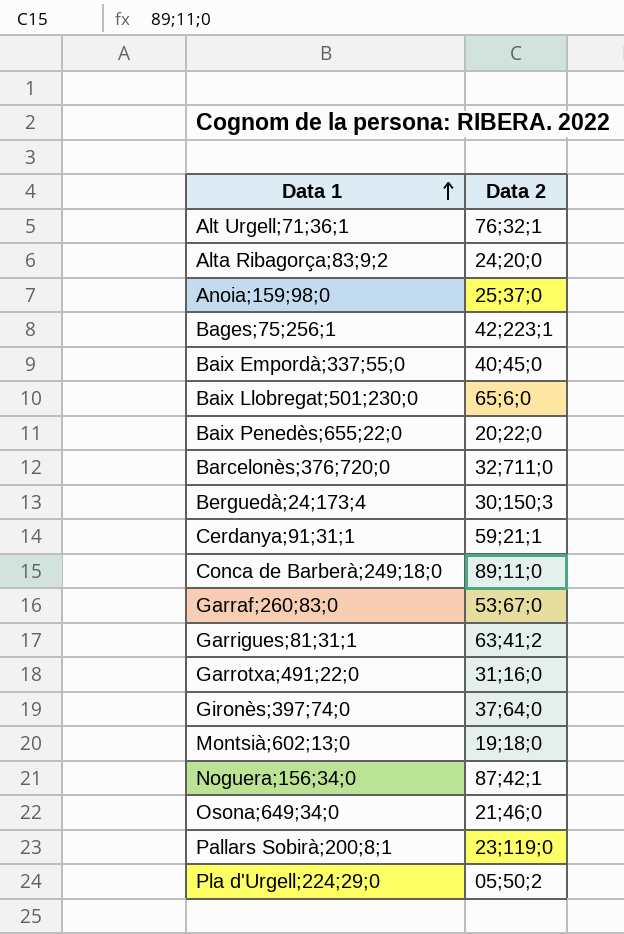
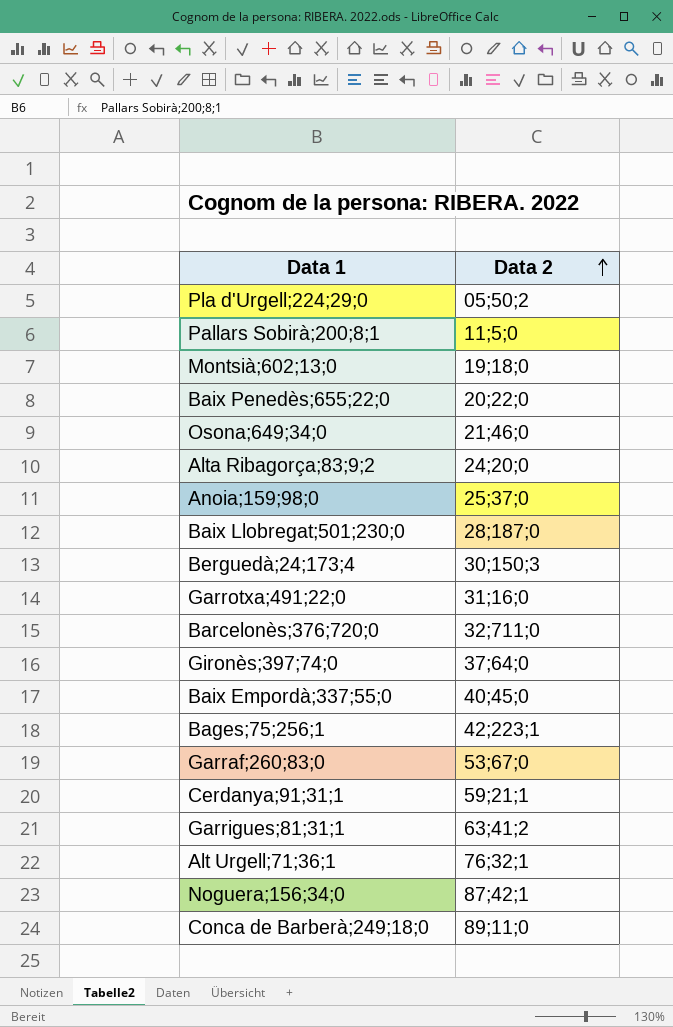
row order: Data 1 ascending -> Data 2 ascending
Pallars Sobirà;200;8;1 | Data 2: 23;119;0 -> 11;5;0
Baix Llobregat;501;230;0 | Data 2: 65;6;0 -> 28;187;0

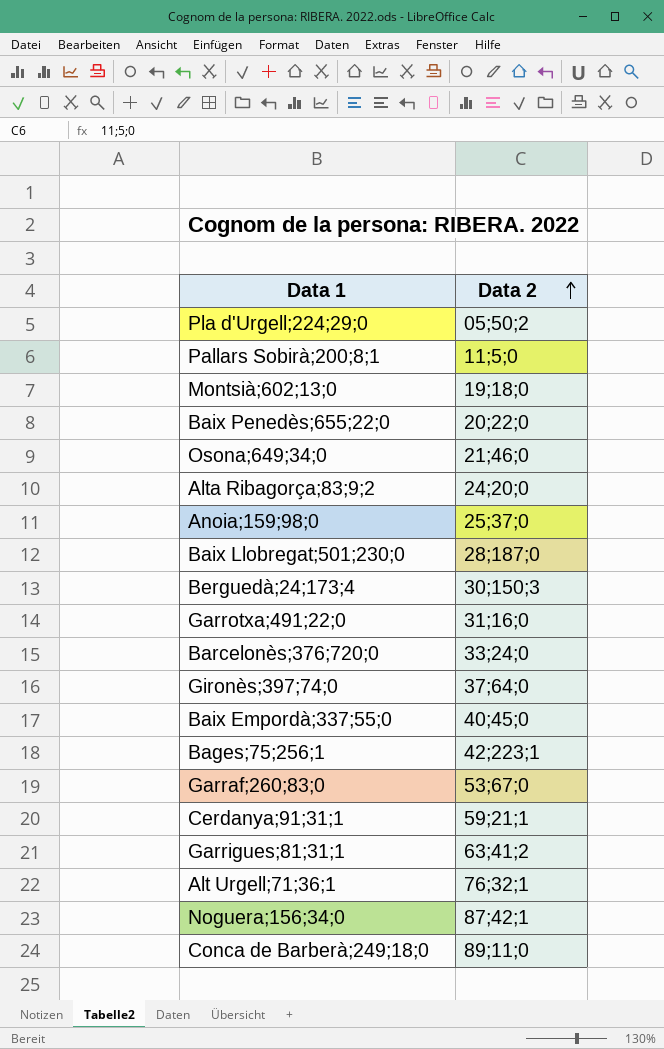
Barcelonès;376;720;0 | Data 2: 32;711;0 -> 33;24;0

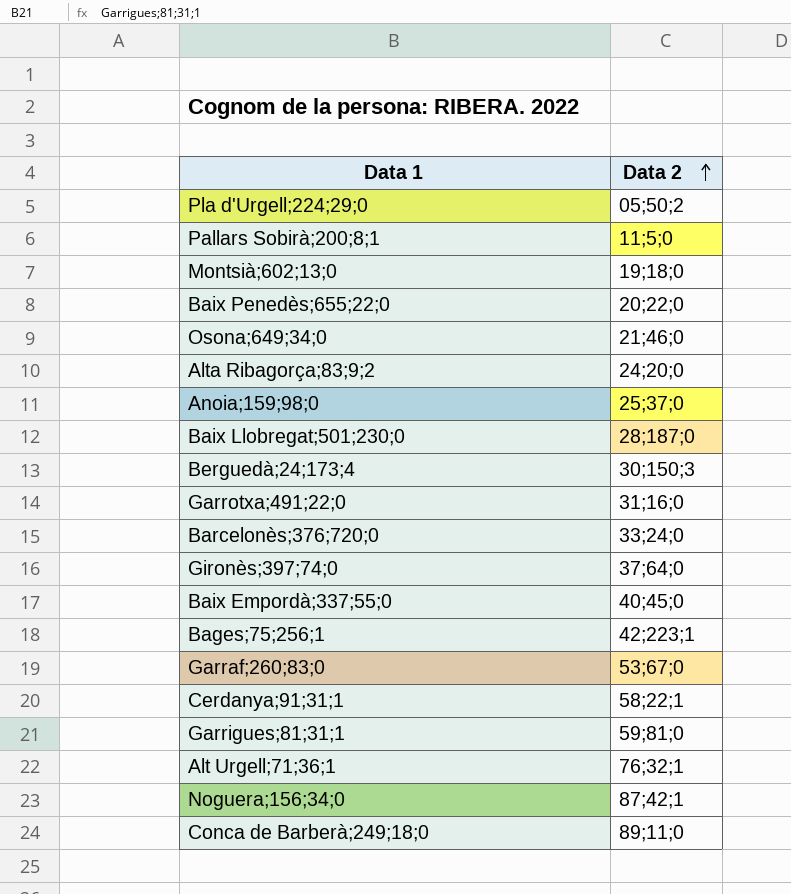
Cerdanya;91;31;1 | Data 2: 59;21;1 -> 58;22;1
Garrigues;81;31;1 | Data 2: 63;41;2 -> 59;81;0

